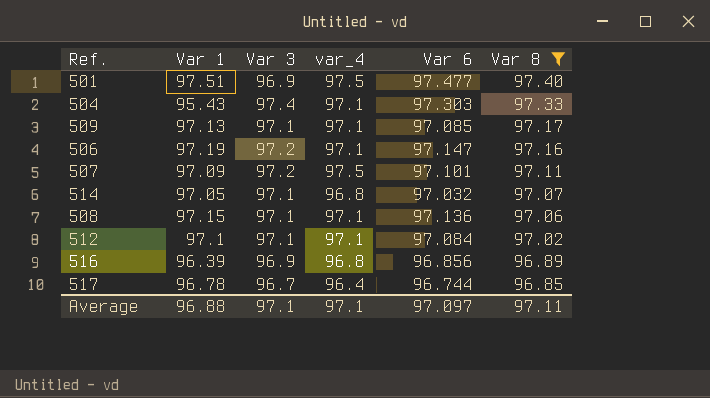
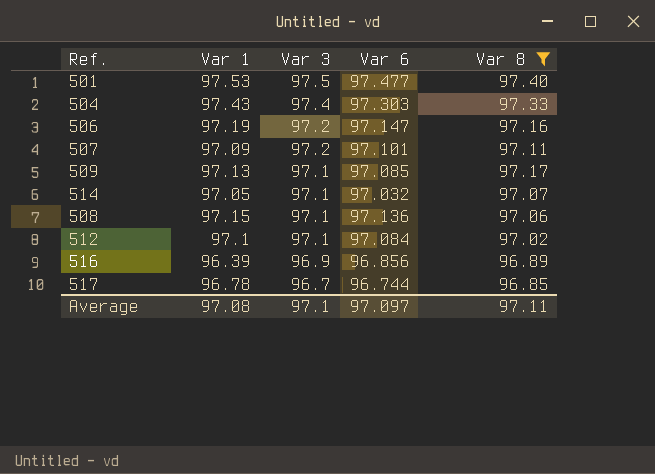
row order: Var 8 descending -> Var 3 descending
column var_4 | position: 4 -> none
501 | Var 1: 97.51 -> 97.53
501 | Var 3: 96.9 -> 97.5
504 | Var 1: 95.43 -> 97.43
Average | Var 1: 96.88 -> 97.08

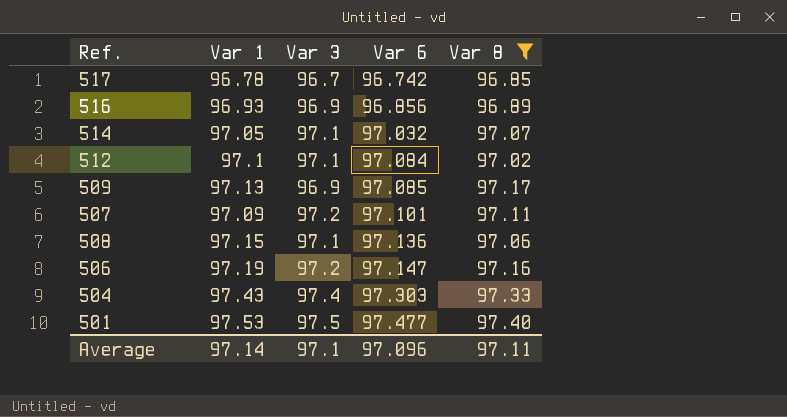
row order: Var 3 descending -> Var 6 ascending
517 | Var 6: 96.744 -> 96.742
516 | Var 1: 96.39 -> 96.93
509 | Var 3: 97.1 -> 96.9
Average | Var 1: 97.08 -> 97.14
Average | Var 6: 97.097 -> 97.096

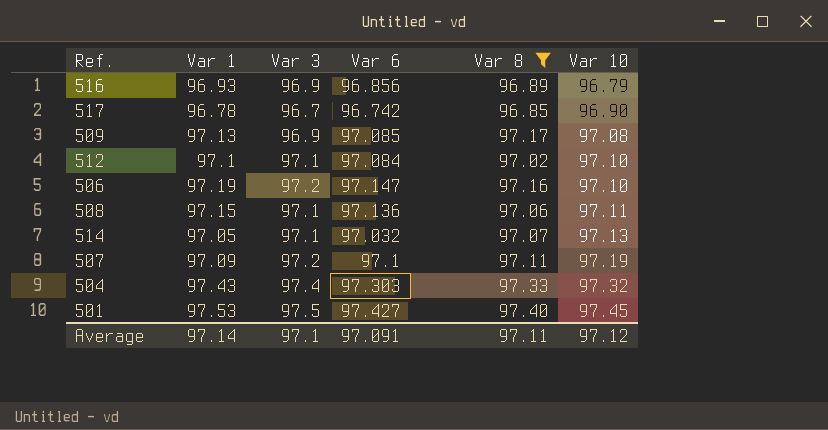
row order: Var 6 ascending -> Var 10 ascending
column Var 10 | position: none -> 6
507 | Var 6: 97.101 -> 97.1
501 | Var 6: 97.477 -> 97.427
Average | Var 6: 97.096 -> 97.091

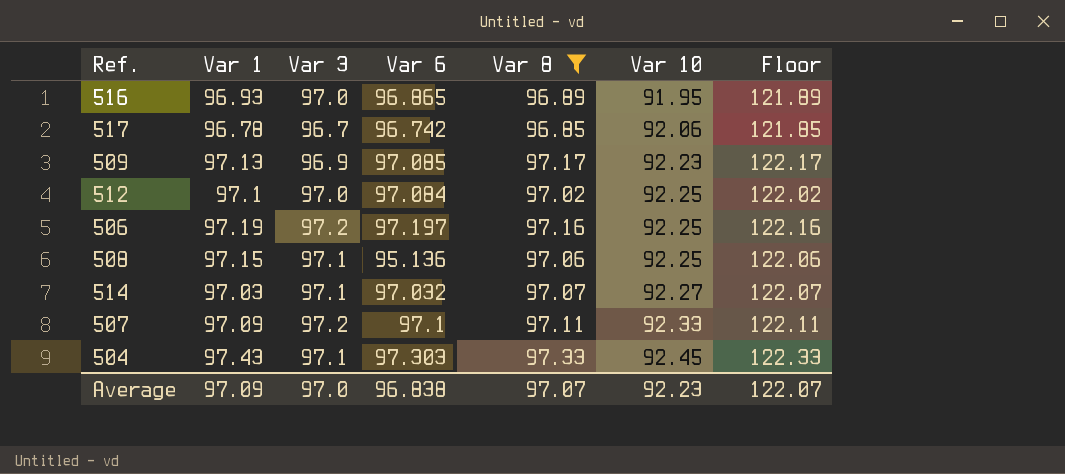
column Floor | formula: none -> [Var 8] + 25
row 501: 97.53 | 97.5 | 97.427 | 97.40 | 97.45 -> none
516 | Var 3: 96.9 -> 97.0
516 | Var 6: 96.856 -> 96.865
516 | Var 10: 96.79 -> 91.95
517 | Var 10: 96.90 -> 92.06
509 | Var 10: 97.08 -> 92.23
512 | Var 3: 97.1 -> 97.0
512 | Var 10: 97.10 -> 92.25
506 | Var 6: 97.147 -> 97.197
506 | Var 10: 97.10 -> 92.25
508 | Var 6: 97.136 -> 95.136
508 | Var 10: 97.11 -> 92.25
514 | Var 1: 97.05 -> 97.03
514 | Var 10: 97.13 -> 92.27
507 | Var 10: 97.19 -> 92.33
504 | Var 3: 97.4 -> 97.1
504 | Var 10: 97.32 -> 92.45
Average | Var 1: 97.14 -> 97.09
Average | Var 3: 97.1 -> 97.0
Average | Var 6: 97.091 -> 96.838
Average | Var 8: 97.11 -> 97.07
Average | Var 10: 97.12 -> 92.23

